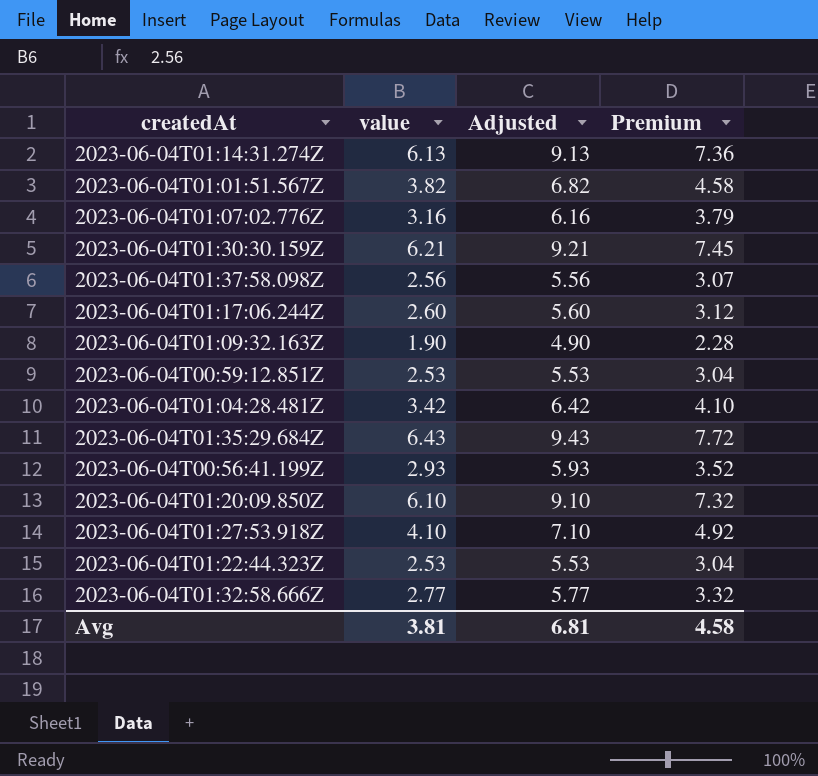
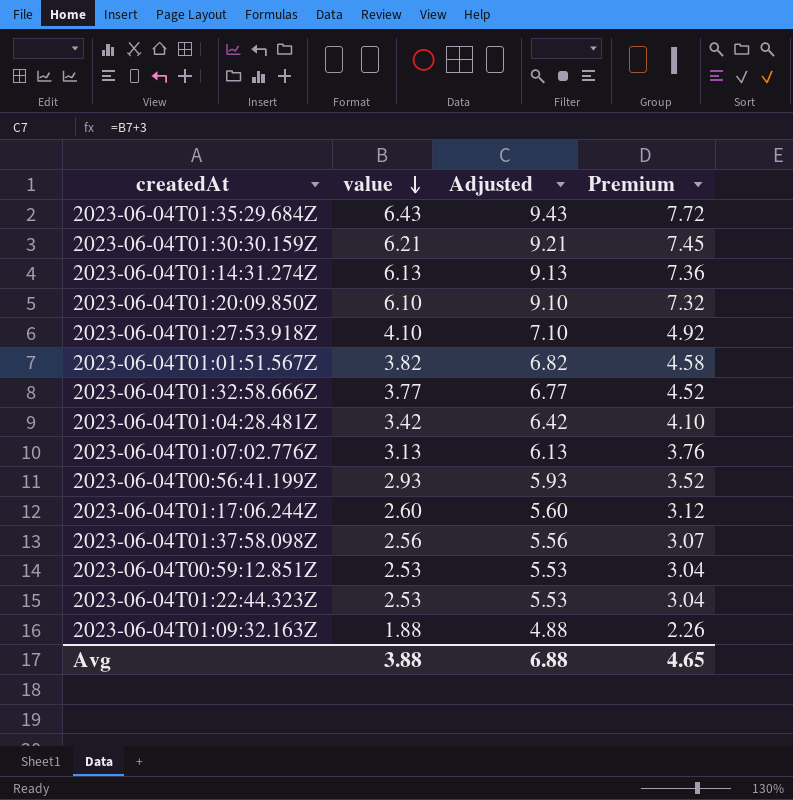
row order: none -> value descending
2023-06-04T01:32:58.666Z | value: 2.77 -> 3.77
2023-06-04T01:32:58.666Z | Adjusted: 5.77 -> 6.77
2023-06-04T01:32:58.666Z | Premium: 3.32 -> 4.52
2023-06-04T01:07:02.776Z | value: 3.16 -> 3.13
2023-06-04T01:07:02.776Z | Adjusted: 6.16 -> 6.13
2023-06-04T01:07:02.776Z | Premium: 3.79 -> 3.76
2023-06-04T01:09:32.163Z | value: 1.90 -> 1.88
2023-06-04T01:09:32.163Z | Adjusted: 4.90 -> 4.88
2023-06-04T01:09:32.163Z | Premium: 2.28 -> 2.26
Avg | value: 3.81 -> 3.88
Avg | Adjusted: 6.81 -> 6.88
Avg | Premium: 4.58 -> 4.65

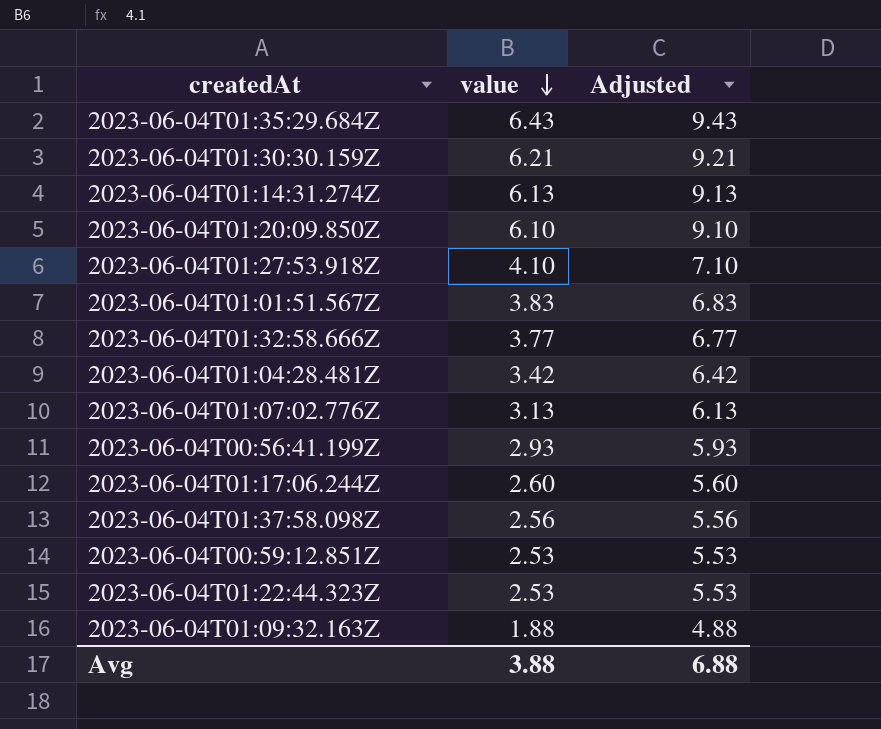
column Premium | formula: [value] * 1.2 -> none
2023-06-04T01:01:51.567Z | value: 3.82 -> 3.83
2023-06-04T01:01:51.567Z | Adjusted: 6.82 -> 6.83

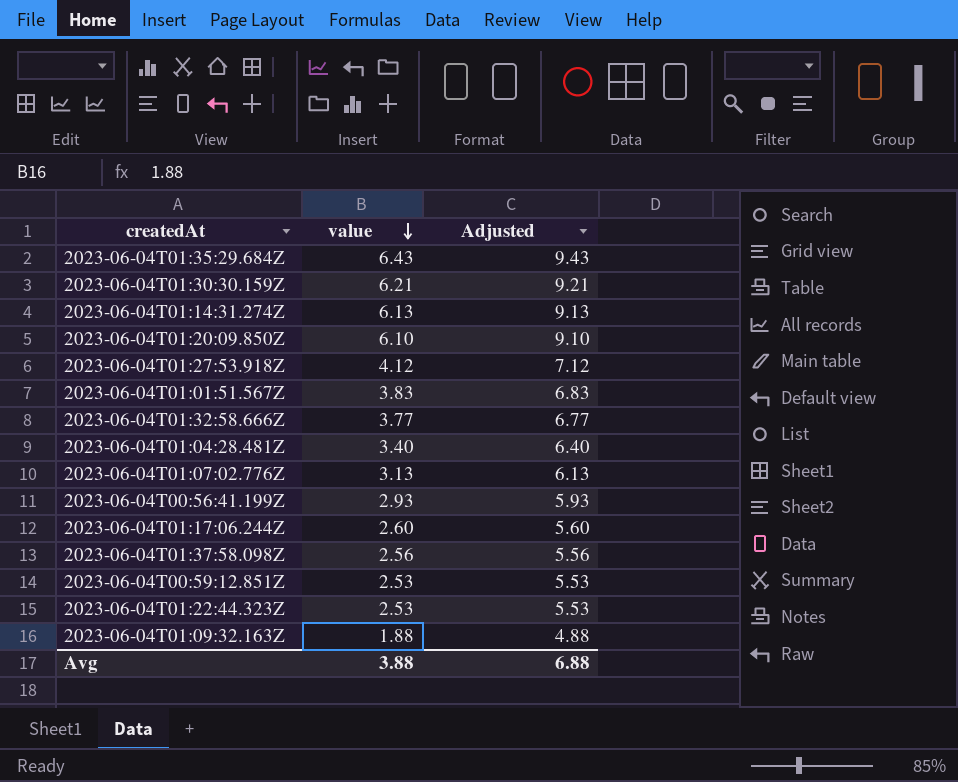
2023-06-04T01:27:53.918Z | value: 4.10 -> 4.12
2023-06-04T01:27:53.918Z | Adjusted: 7.10 -> 7.12
2023-06-04T01:04:28.481Z | value: 3.42 -> 3.40
2023-06-04T01:04:28.481Z | Adjusted: 6.42 -> 6.40

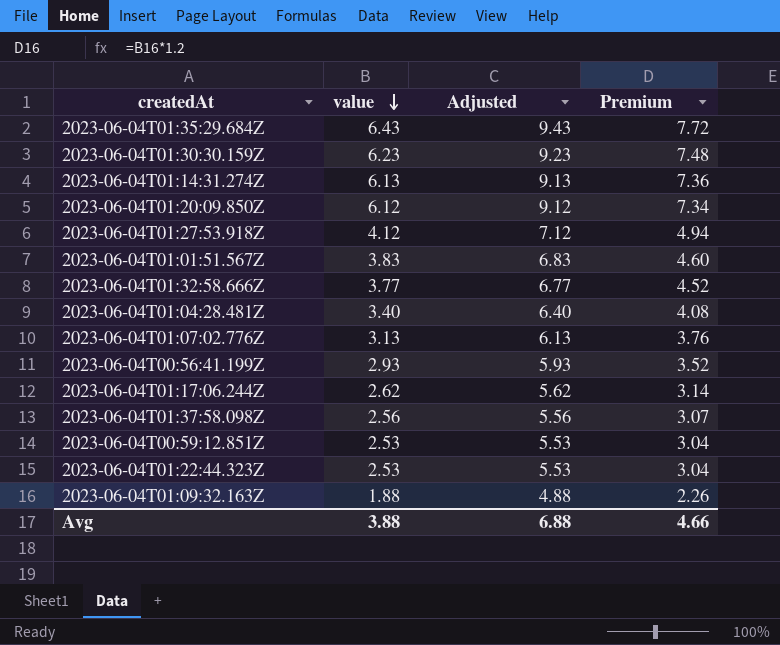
column Premium | formula: none -> [value] * 1.2
2023-06-04T01:30:30.159Z | value: 6.21 -> 6.23
2023-06-04T01:30:30.159Z | Adjusted: 9.21 -> 9.23
2023-06-04T01:20:09.850Z | value: 6.10 -> 6.12
2023-06-04T01:20:09.850Z | Adjusted: 9.10 -> 9.12
2023-06-04T01:17:06.244Z | value: 2.60 -> 2.62
2023-06-04T01:17:06.244Z | Adjusted: 5.60 -> 5.62

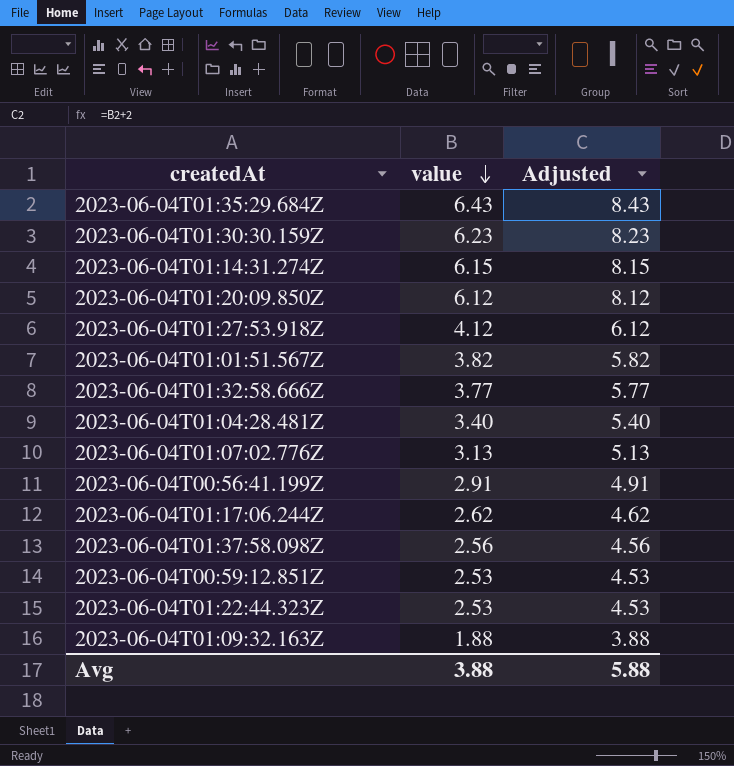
column Premium | formula: [value] * 1.2 -> none
column Adjusted | formula: [value] + 3 -> [value] + 2
2023-06-04T01:14:31.274Z | value: 6.13 -> 6.15
2023-06-04T01:01:51.567Z | value: 3.83 -> 3.82
2023-06-04T00:56:41.199Z | value: 2.93 -> 2.91
Avg | Adjusted: 6.88 -> 5.88

